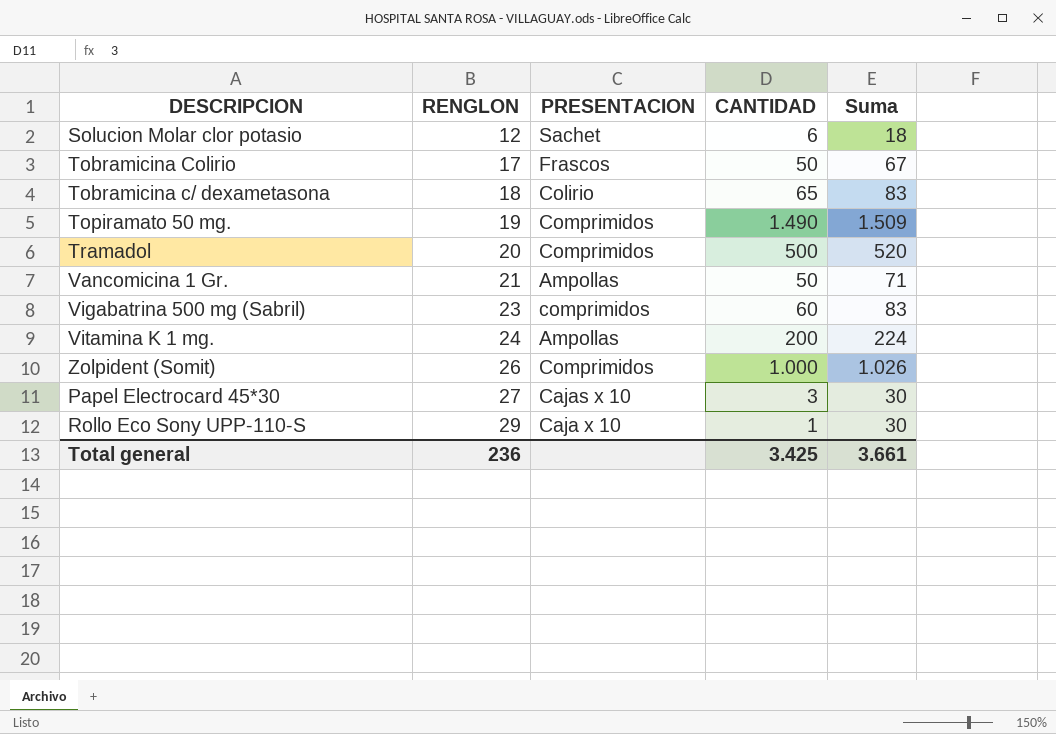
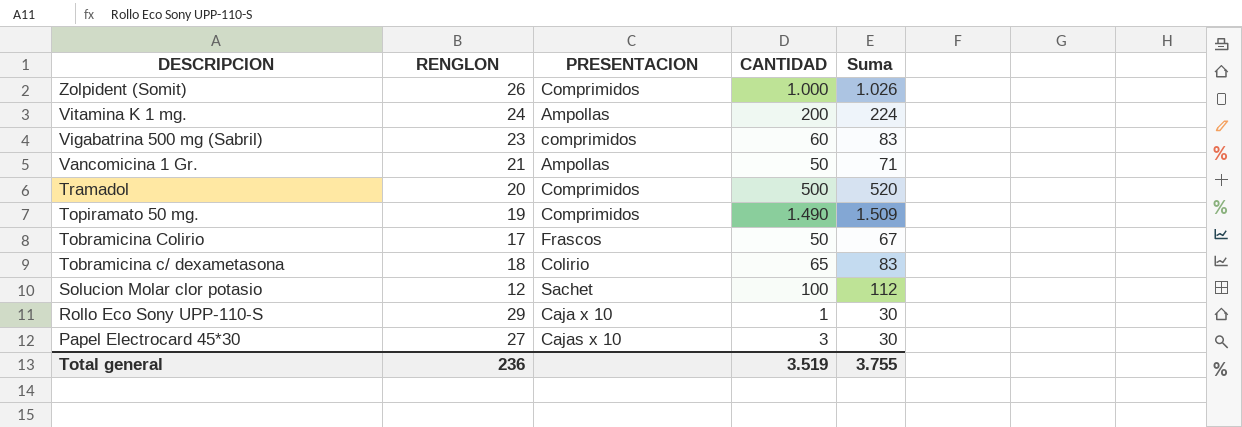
row order: RENGLON ascending -> DESCRIPCION descending
Solucion Molar clor potasio | CANTIDAD: 6 -> 100
Solucion Molar clor potasio | Suma: 18 -> 112
Total general | CANTIDAD: 3.425 -> 3.519
Total general | Suma: 3.661 -> 3.755

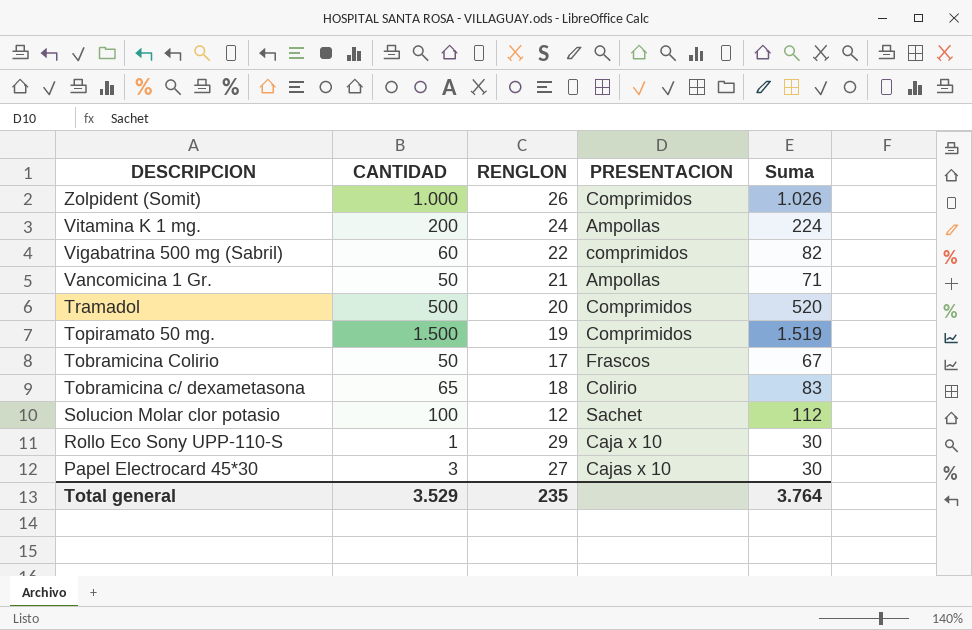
column CANTIDAD | position: 4 -> 2
Vigabatrina 500 mg (Sabril) | RENGLON: 23 -> 22
Vigabatrina 500 mg (Sabril) | Suma: 83 -> 82
Topiramato 50 mg. | CANTIDAD: 1.490 -> 1.500
Topiramato 50 mg. | Suma: 1.509 -> 1.519
Total general | CANTIDAD: 3.519 -> 3.529
Total general | RENGLON: 236 -> 235
Total general | Suma: 3.755 -> 3.764

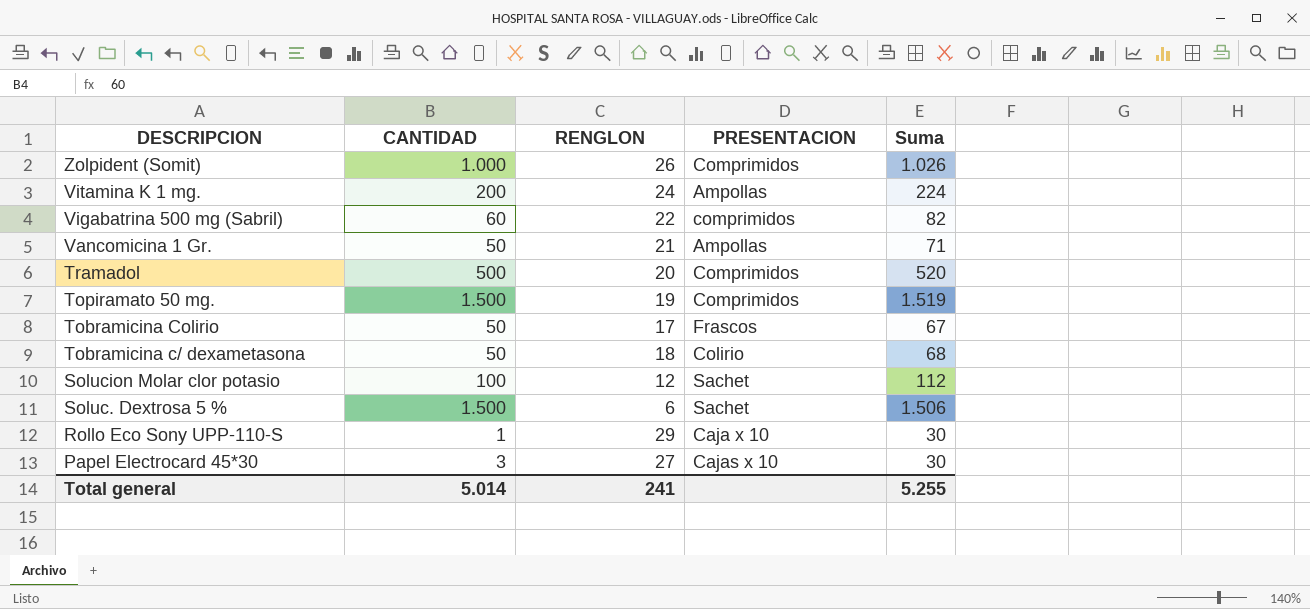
Tobramicina c/ dexametasona | CANTIDAD: 65 -> 50
Tobramicina c/ dexametasona | Suma: 83 -> 68
row Soluc. Dextrosa 5 %: none -> 1.500 | 6 | Sachet | 1.506
Total general | CANTIDAD: 3.529 -> 5.014
Total general | RENGLON: 235 -> 241
Total general | Suma: 3.764 -> 5.255

